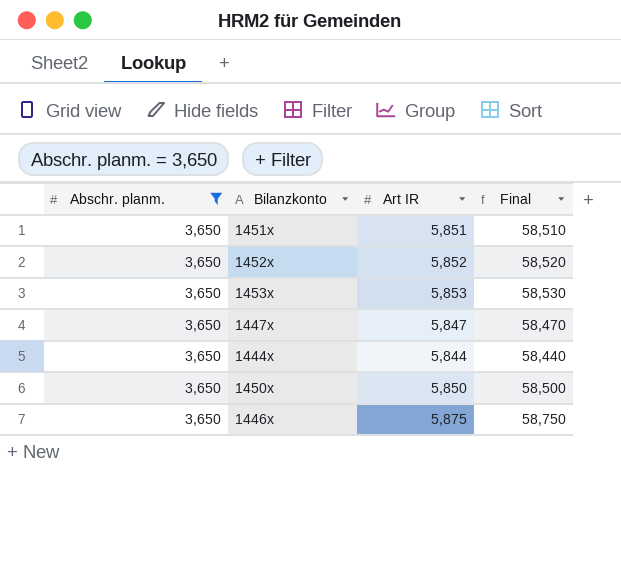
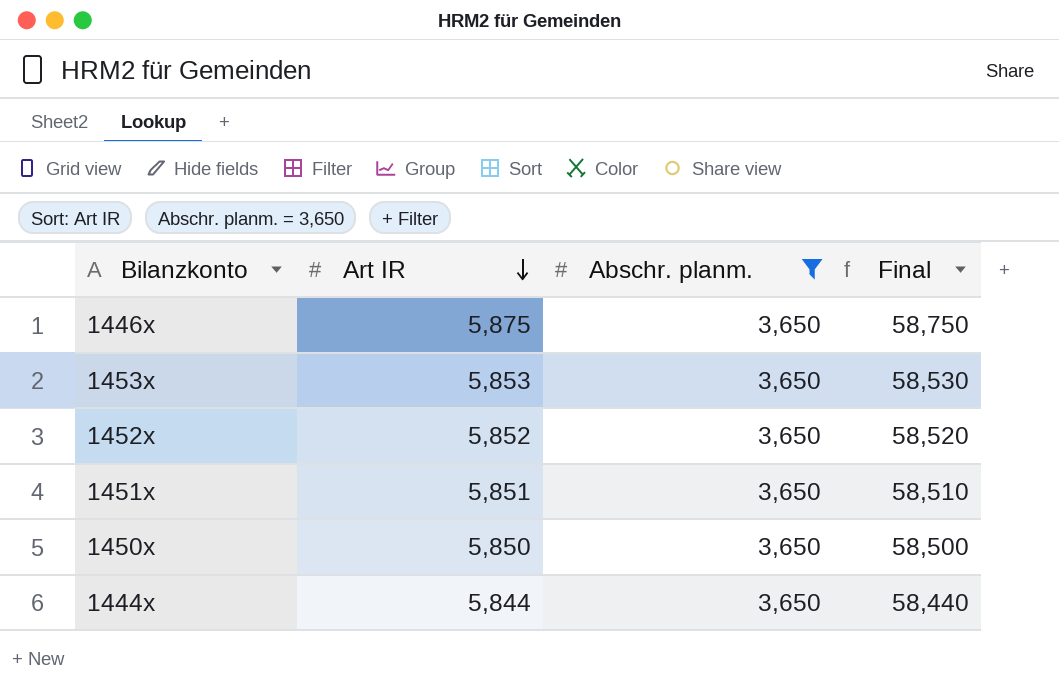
row order: none -> Art IR descending
column Abschr. planm. | position: 1 -> 3
row 1447x: 3,650 | 5,847 | 58,470 -> none

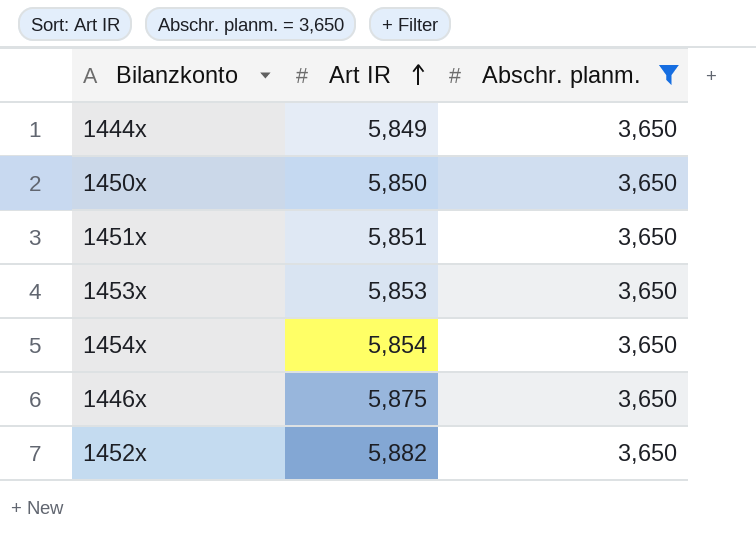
row order: Art IR descending -> Art IR ascending
column Final | formula: [Art IR] * 10 -> none
1444x | Art IR: 5,844 -> 5,849
row 1454x: none -> 5,854 | 3,650
1452x | Art IR: 5,852 -> 5,882

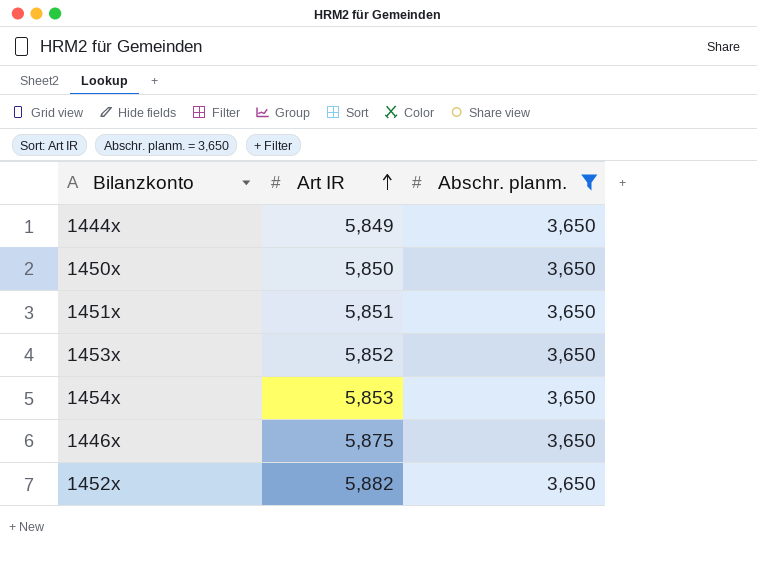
1453x | Art IR: 5,853 -> 5,852
1454x | Art IR: 5,854 -> 5,853

